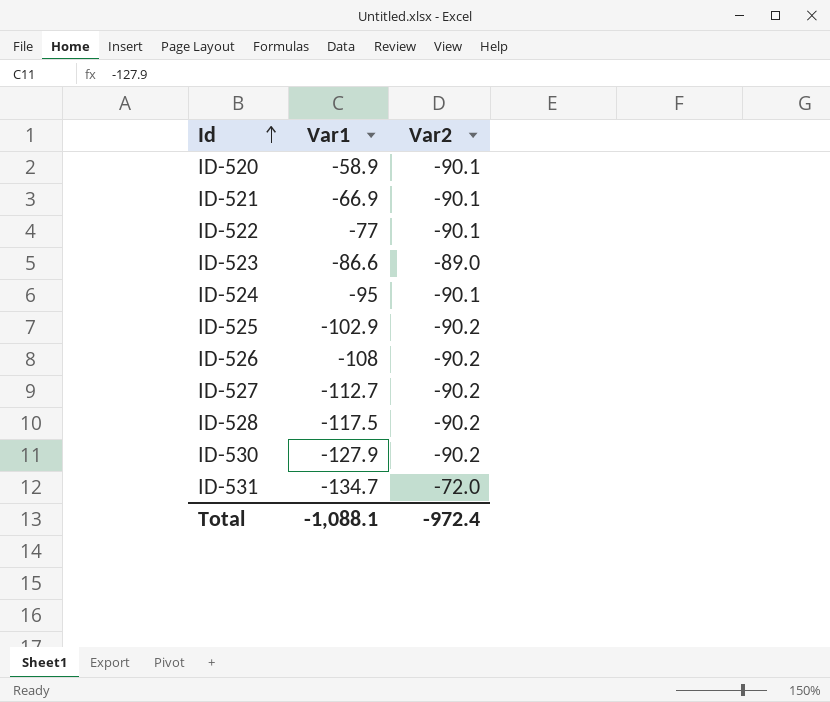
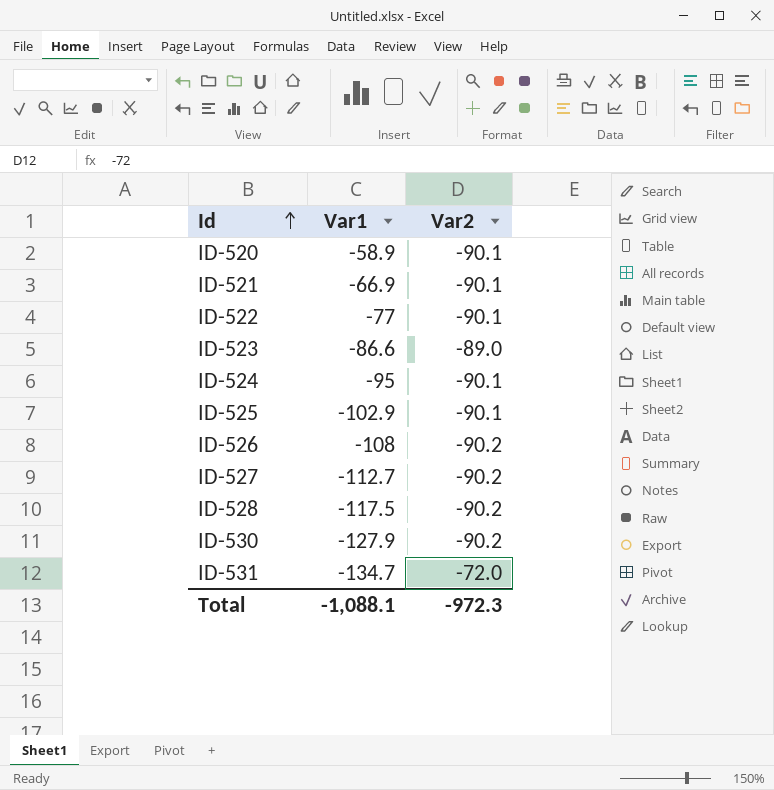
ID-525 | Var2: -90.2 -> -90.1
Total | Var2: -972.4 -> -972.3

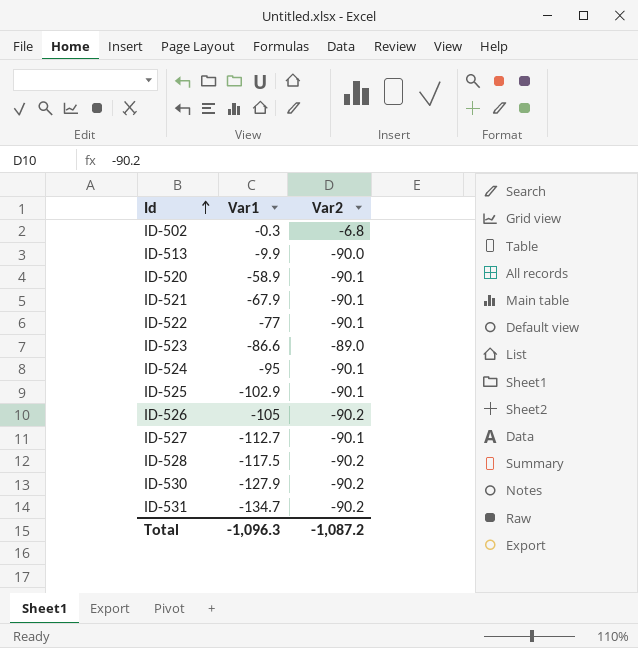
row ID-502: none -> -0.3 | -6.8
row ID-513: none -> -9.9 | -90.0
ID-521 | Var1: -66.9 -> -67.9
ID-526 | Var1: -108 -> -105
ID-527 | Var2: -90.2 -> -90.1
ID-531 | Var2: -72.0 -> -90.2
Total | Var1: -1,088.1 -> -1,096.3
Total | Var2: -972.3 -> -1,087.2

